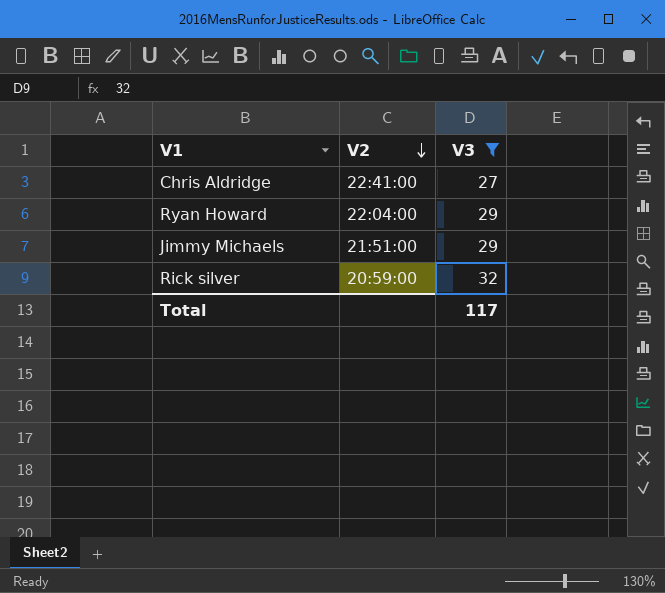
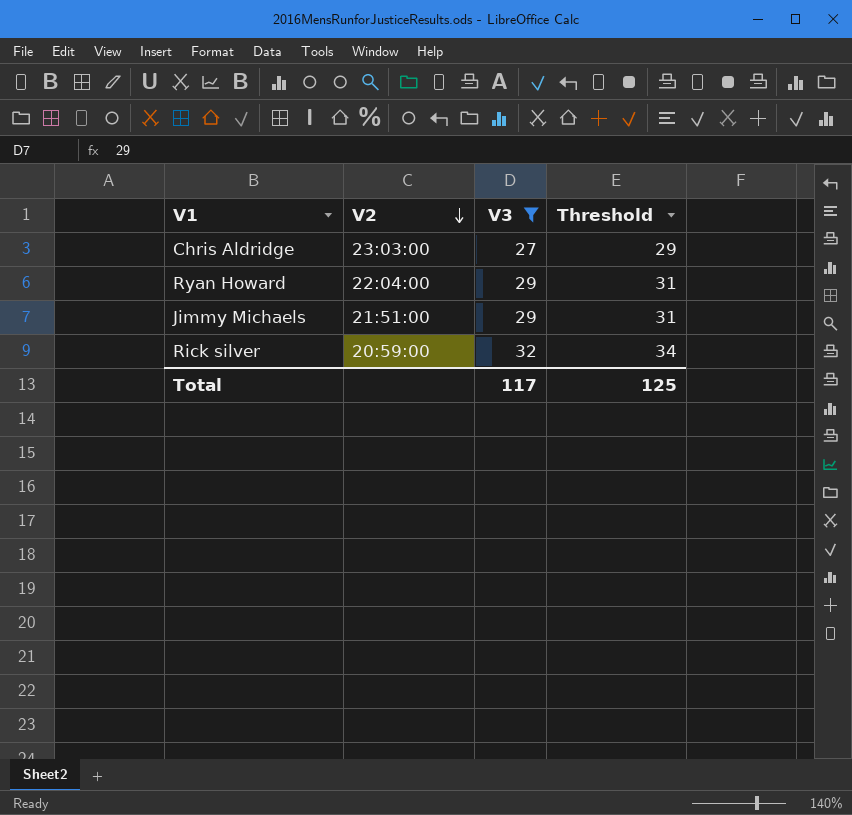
column Threshold | formula: none -> [V3] + 2
Chris Aldridge | V2: 22:41:00 -> 23:03:00

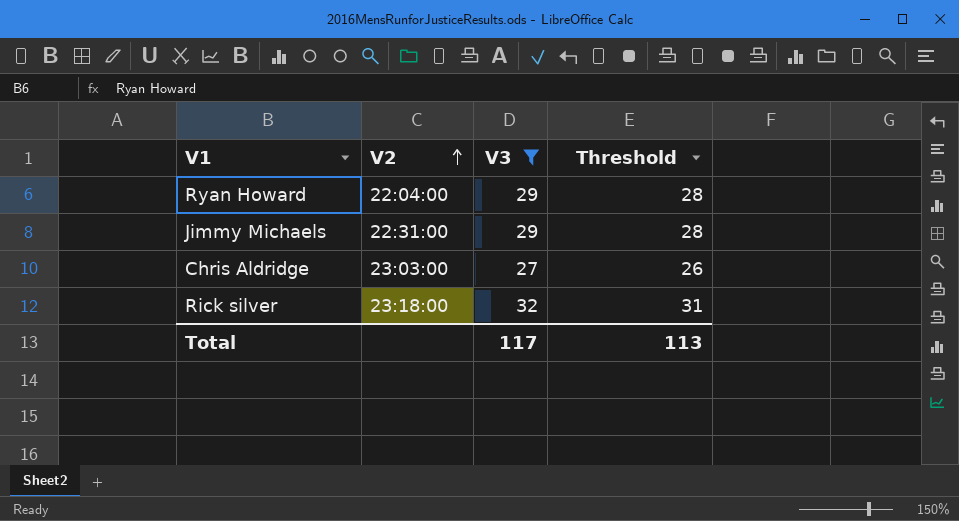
row order: V2 descending -> V2 ascending
column Threshold | formula: [V3] + 2 -> [V3] - 1
Jimmy Michaels | V2: 21:51:00 -> 22:31:00
Rick silver | V2: 20:59:00 -> 23:18:00
Total | Threshold: 125 -> 113

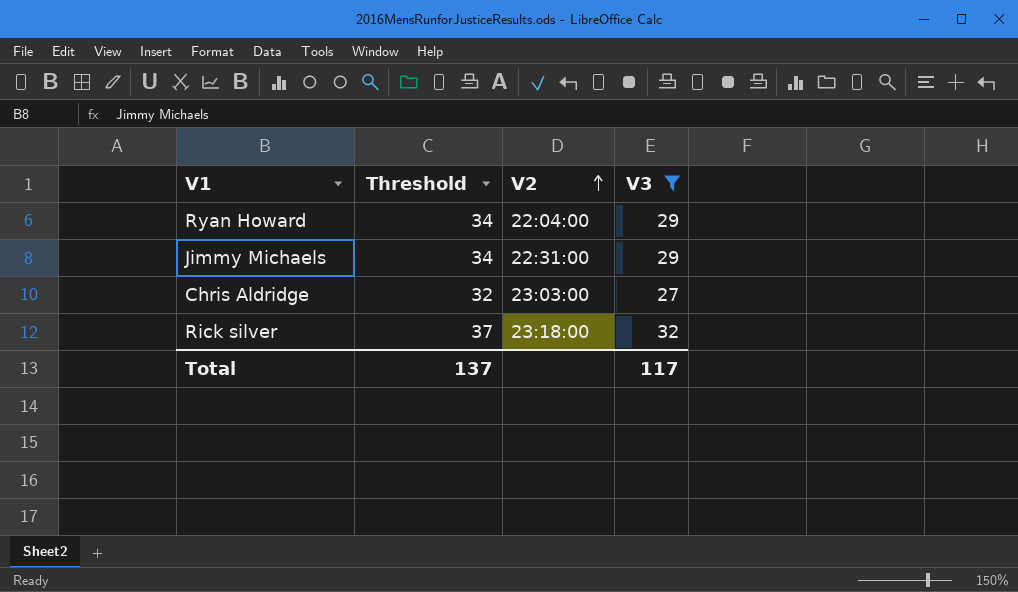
column Threshold | formula: [V3] - 1 -> [V3] + 5
column Threshold | position: 4 -> 2
Total | Threshold: 113 -> 137

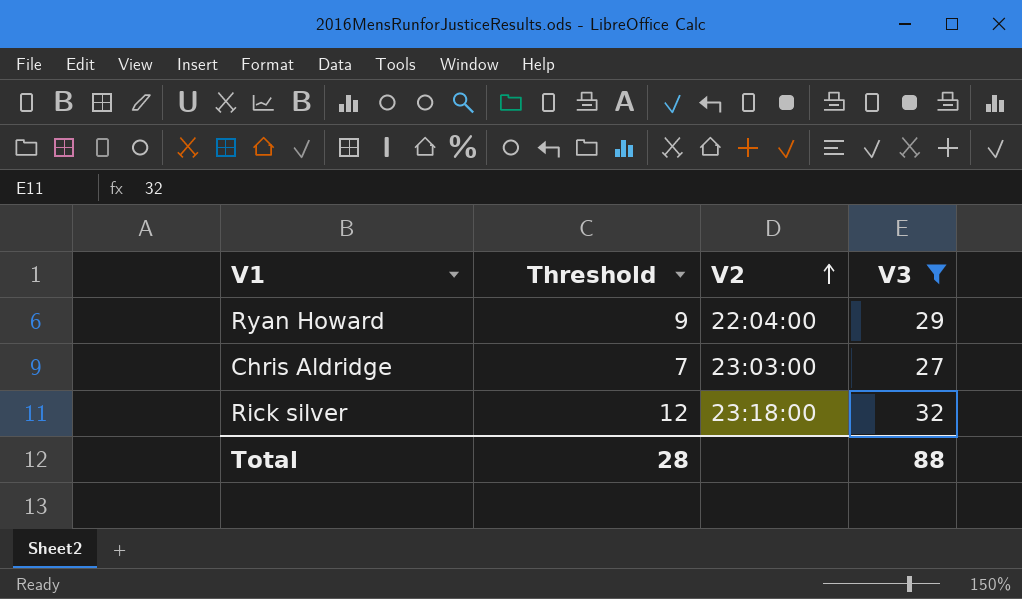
column Threshold | formula: [V3] + 5 -> [V3] - 20
row Jimmy Michaels: 34 | 22:31:00 | 29 -> none
Total | Threshold: 137 -> 28
Total | V3: 117 -> 88

